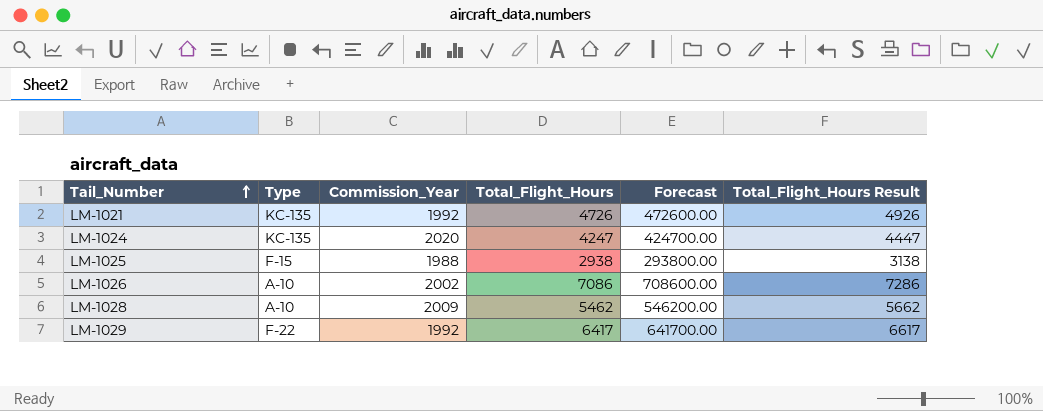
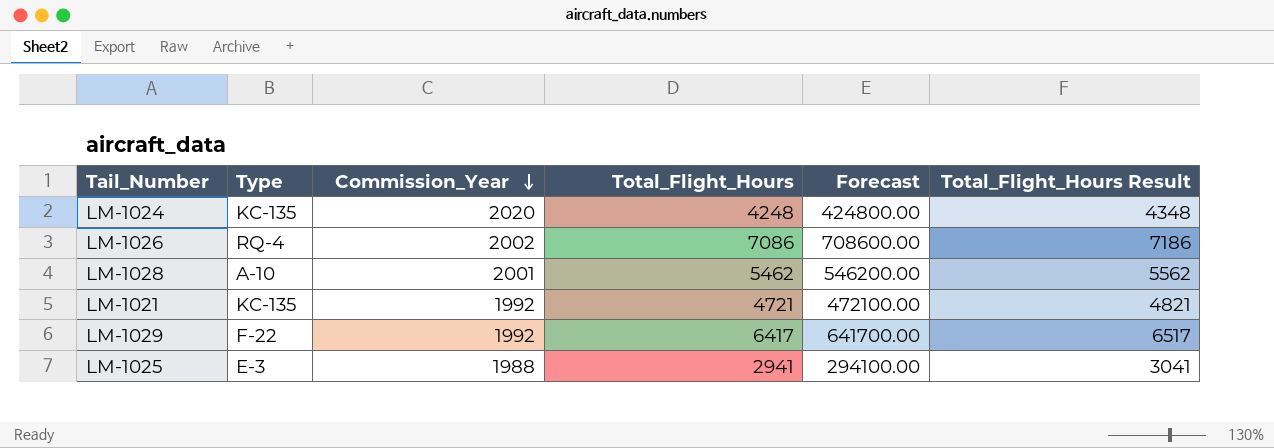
row order: Tail_Number ascending -> Commission_Year descending
column Total_Flight_Hours Result | formula: [Total_Flight_Hours] + 200 -> [Total_Flight_Hours] + 100
LM-1024 | Total_Flight_Hours: 4247 -> 4248
LM-1024 | Forecast: 424700.00 -> 424800.00
LM-1026 | Type: A-10 -> RQ-4
LM-1028 | Commission_Year: 2009 -> 2001
LM-1021 | Total_Flight_Hours: 4726 -> 4721
LM-1021 | Forecast: 472600.00 -> 472100.00
LM-1025 | Type: F-15 -> E-3
LM-1025 | Total_Flight_Hours: 2938 -> 2941
LM-1025 | Forecast: 293800.00 -> 294100.00

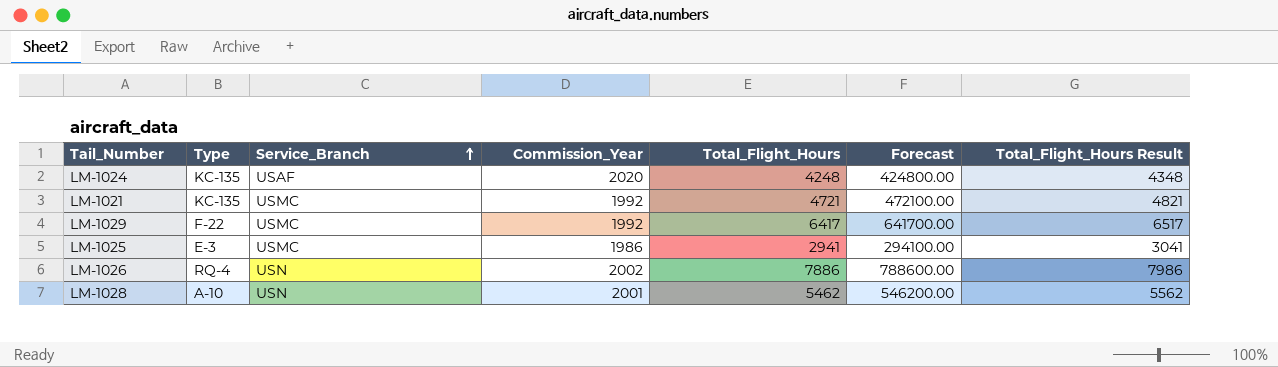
row order: Commission_Year descending -> Service_Branch ascending
column Service_Branch | position: none -> 3
LM-1025 | Commission_Year: 1988 -> 1986
LM-1026 | Total_Flight_Hours: 7086 -> 7886
LM-1026 | Forecast: 708600.00 -> 788600.00
LM-1026 | Total_Flight_Hours Result: 7186 -> 7986

